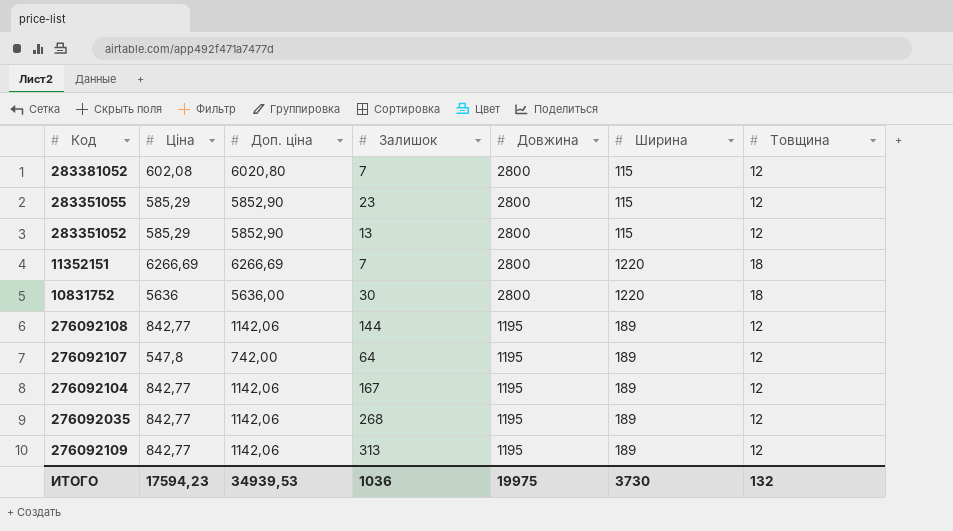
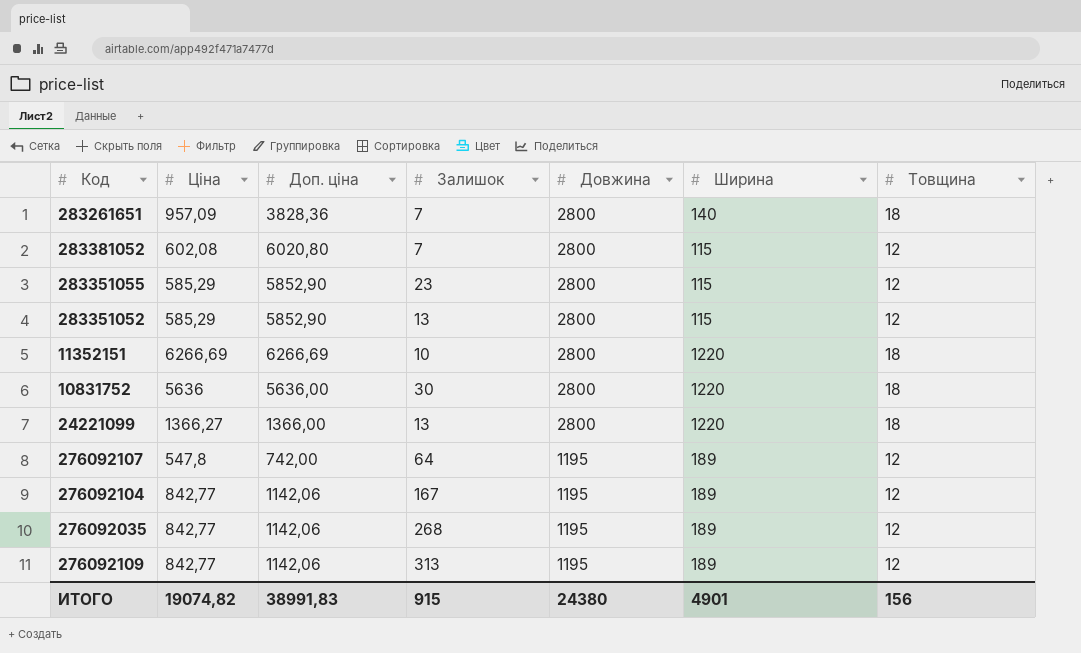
row 276092108: 842,77 | 1142,06 | 144 | 1195 | 189 | 12 -> none
row 283261651: none -> 957,09 | 3828,36 | 7 | 2800 | 140 | 18
11352151 | Залишок: 7 -> 10
row 24221099: none -> 1366,27 | 1366,00 | 13 | 2800 | 1220 | 18
ИТОГО | Ціна: 17594,23 -> 19074,82
ИТОГО | Доп. ціна: 34939,53 -> 38991,83
ИТОГО | Залишок: 1036 -> 915
ИТОГО | Довжина: 19975 -> 24380
ИТОГО | Ширина: 3730 -> 4901
ИТОГО | Товщина: 132 -> 156

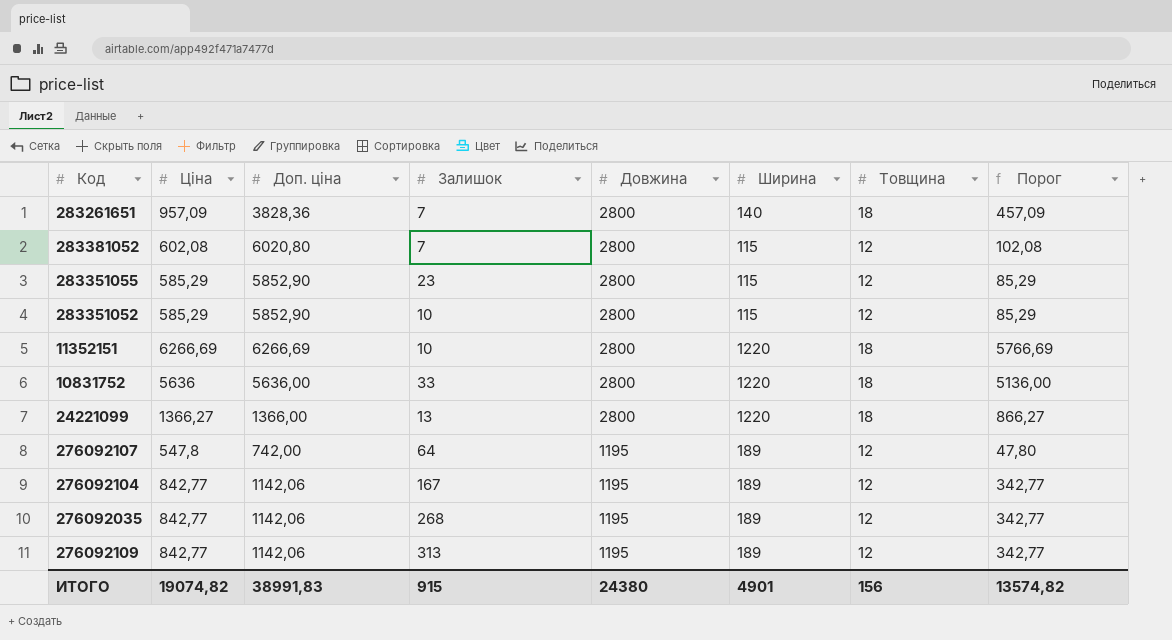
column Порог | formula: none -> [Ціна] - 500
283351052 | Залишок: 13 -> 10
10831752 | Залишок: 30 -> 33

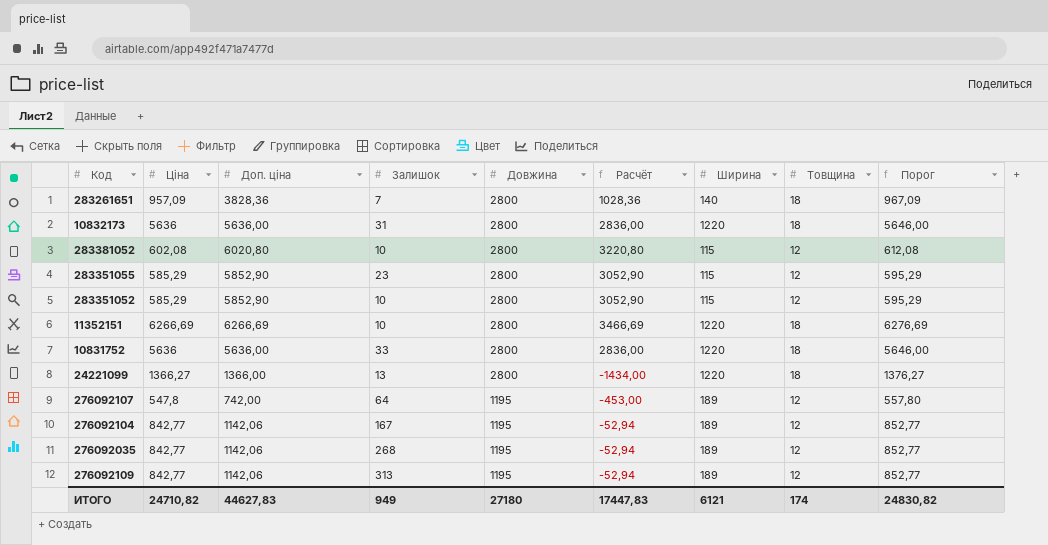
column Расчёт | formula: none -> [Доп. ціна] - [Довжина]
column Порог | formula: [Ціна] - 500 -> [Ціна] + 10
row 10832173: none -> 5636 | 5636,00 | 31 | 2800 | 2836,00 | 1220 | 18 | 5646,00
283381052 | Залишок: 7 -> 10
ИТОГО | Ціна: 19074,82 -> 24710,82
ИТОГО | Доп. ціна: 38991,83 -> 44627,83
ИТОГО | Залишок: 915 -> 949
ИТОГО | Довжина: 24380 -> 27180
ИТОГО | Ширина: 4901 -> 6121
ИТОГО | Товщина: 156 -> 174
ИТОГО | Порог: 13574,82 -> 24830,82

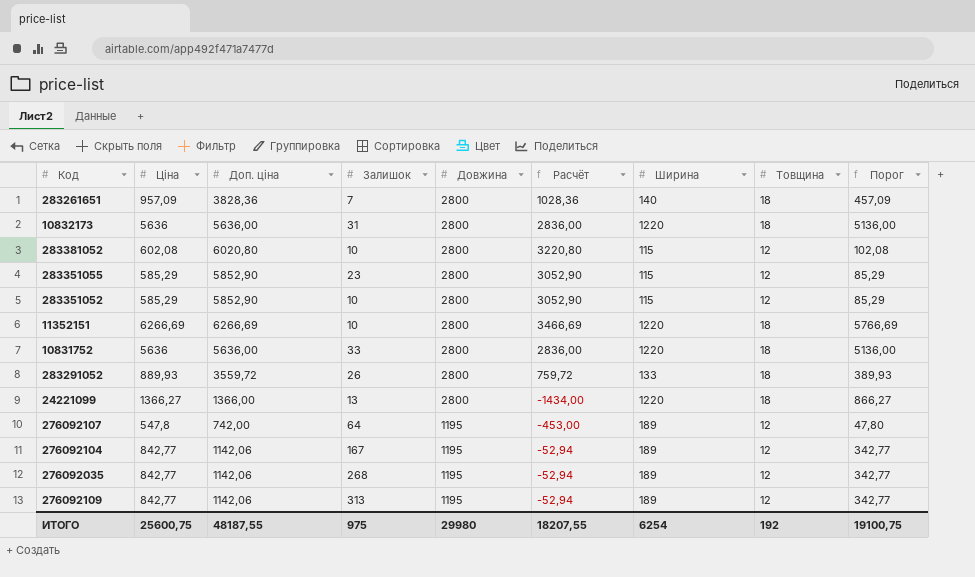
column Порог | formula: [Ціна] + 10 -> [Ціна] - 500
row 283291052: none -> 889,93 | 3559,72 | 26 | 2800 | 759,72 | 133 | 18 | 389,93
ИТОГО | Ціна: 24710,82 -> 25600,75
ИТОГО | Доп. ціна: 44627,83 -> 48187,55
ИТОГО | Залишок: 949 -> 975
ИТОГО | Довжина: 27180 -> 29980
ИТОГО | Расчёт: 17447,83 -> 18207,55
ИТОГО | Ширина: 6121 -> 6254
ИТОГО | Товщина: 174 -> 192
ИТОГО | Порог: 24830,82 -> 19100,75

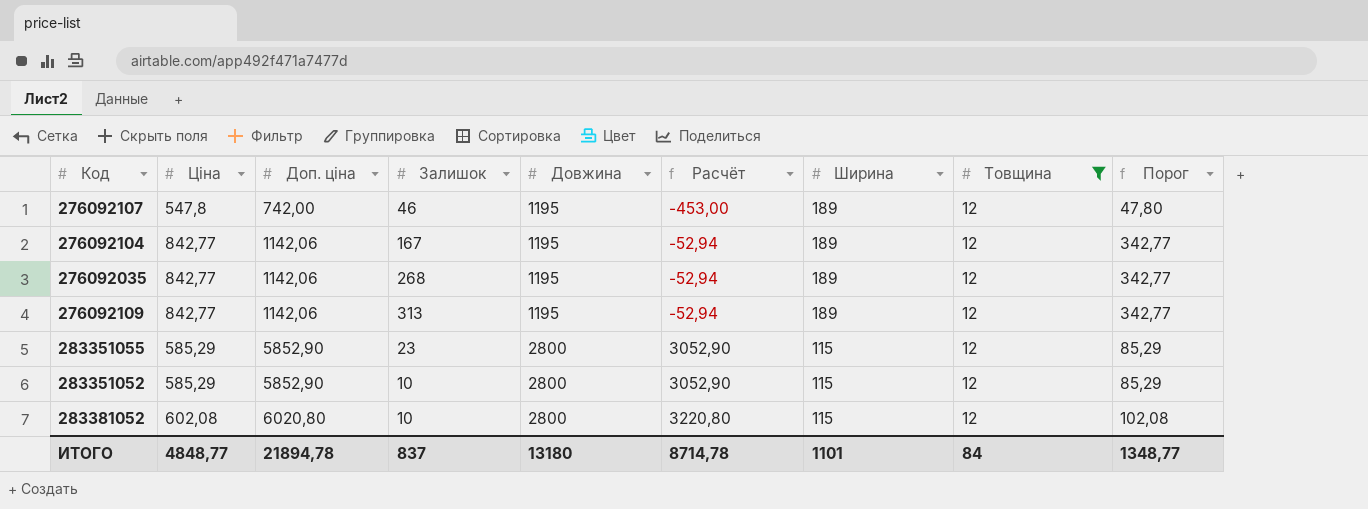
filter: none -> Товщина = 12
row order: Довжина descending -> Доп. ціна ascending
276092107 | Залишок: 64 -> 46
ИТОГО | Ціна: 25600,75 -> 4848,77
ИТОГО | Доп. ціна: 48187,55 -> 21894,78
ИТОГО | Залишок: 975 -> 837
ИТОГО | Довжина: 29980 -> 13180
ИТОГО | Расчёт: 18207,55 -> 8714,78
ИТОГО | Ширина: 6254 -> 1101
ИТОГО | Товщина: 192 -> 84
ИТОГО | Порог: 19100,75 -> 1348,77

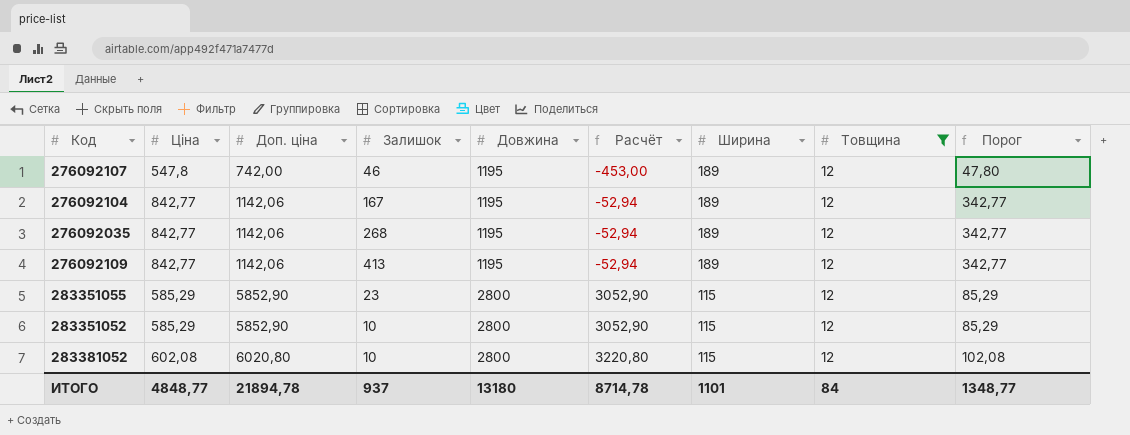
276092109 | Залишок: 313 -> 413
ИТОГО | Залишок: 837 -> 937

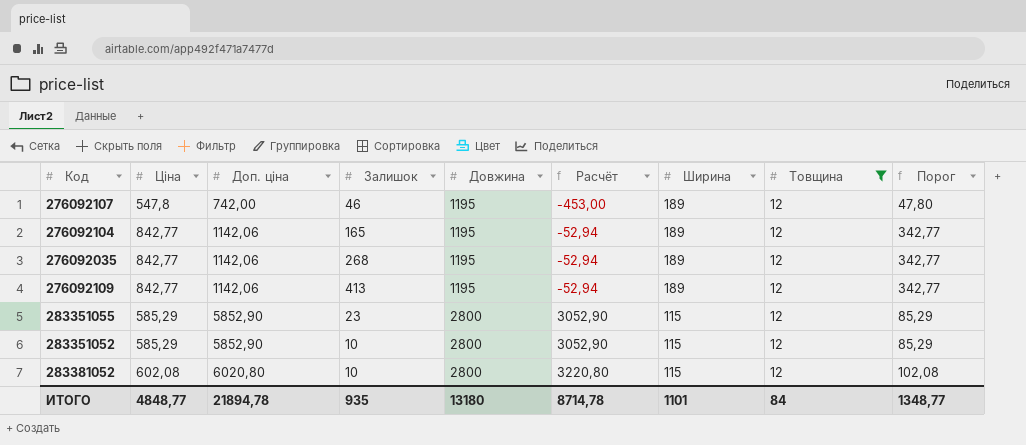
276092104 | Залишок: 167 -> 165
ИТОГО | Залишок: 937 -> 935

